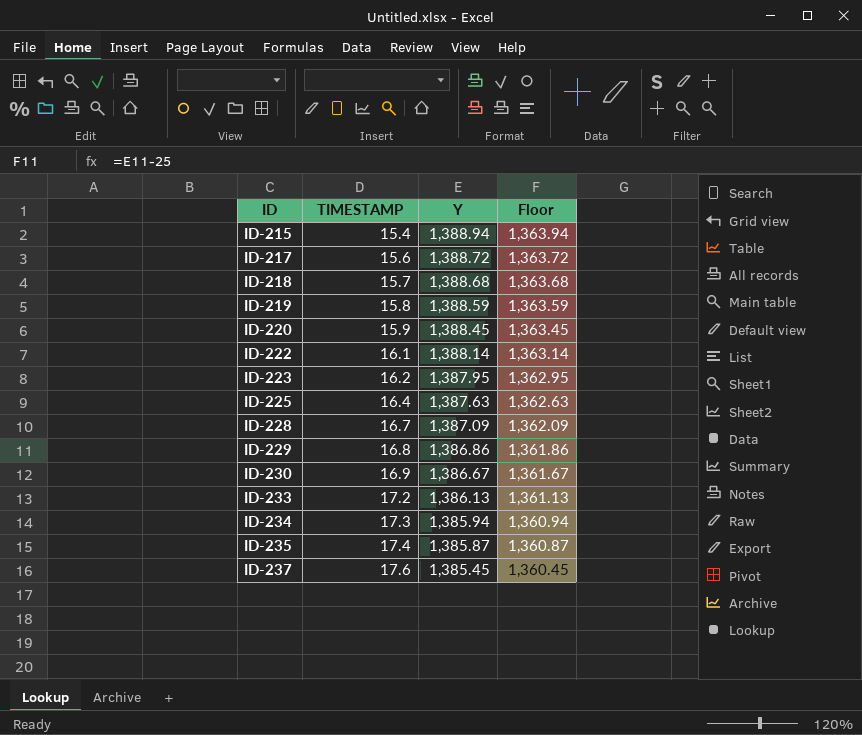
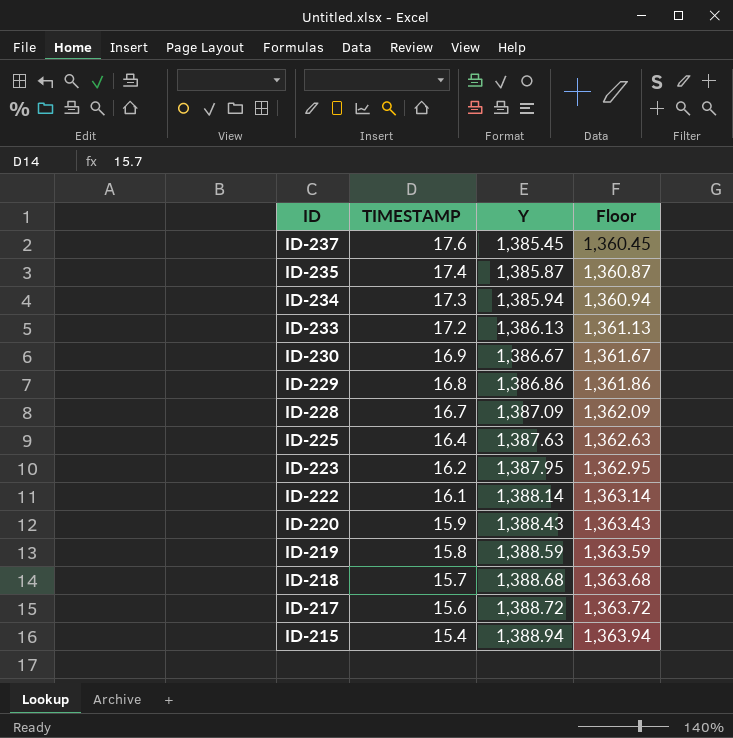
row order: ID ascending -> ID descending
ID-220 | Y: 1,388.45 -> 1,388.43
ID-220 | Floor: 1,363.45 -> 1,363.43

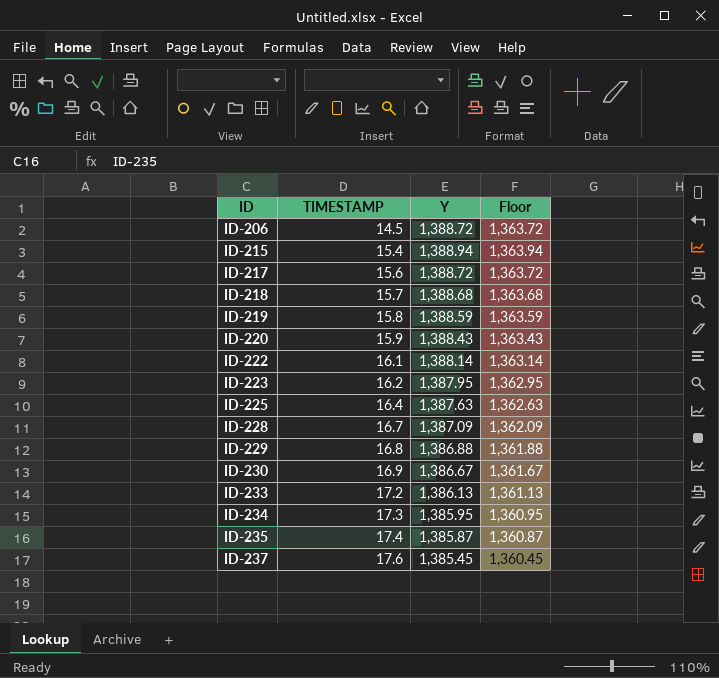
row order: ID descending -> ID ascending
row ID-206: none -> 14.5 | 1,388.72 | 1,363.72
ID-229 | Y: 1,386.86 -> 1,386.88
ID-229 | Floor: 1,361.86 -> 1,361.88
ID-234 | Y: 1,385.94 -> 1,385.95
ID-234 | Floor: 1,360.94 -> 1,360.95

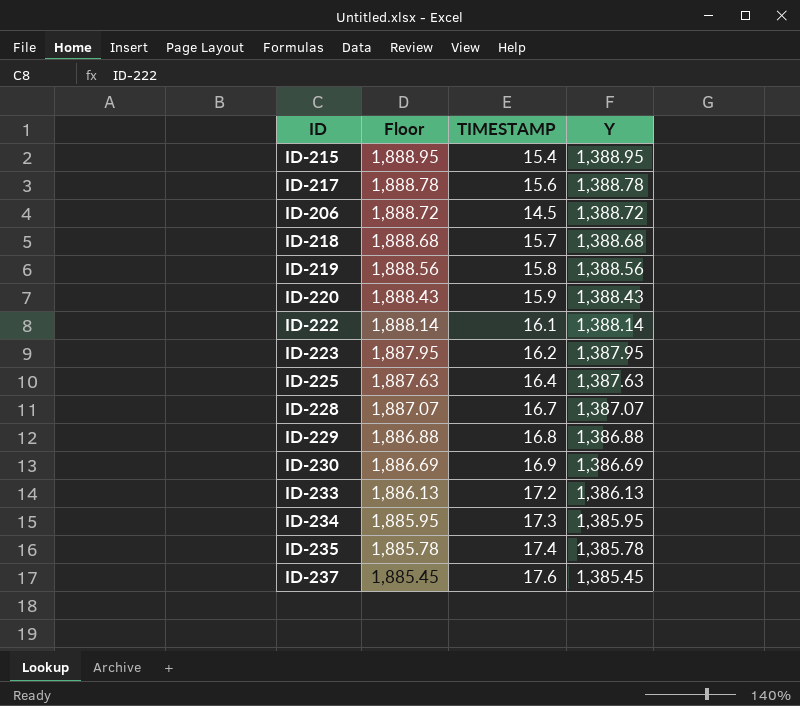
row order: ID ascending -> Floor descending
column Floor | formula: [Y] - 25 -> [Y] + 500
column Floor | position: 4 -> 2
ID-215 | Y: 1,388.94 -> 1,388.95
ID-217 | Y: 1,388.72 -> 1,388.78
ID-219 | Y: 1,388.59 -> 1,388.56
ID-228 | Y: 1,387.09 -> 1,387.07
ID-230 | Y: 1,386.67 -> 1,386.69
ID-235 | Y: 1,385.87 -> 1,385.78

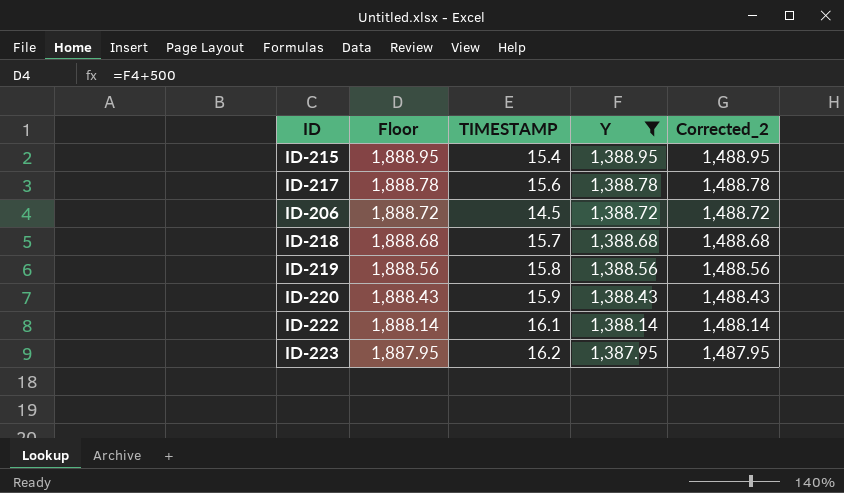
filter: none -> Y >= 1,387.95
column Corrected_2 | formula: none -> [Y] + 100

